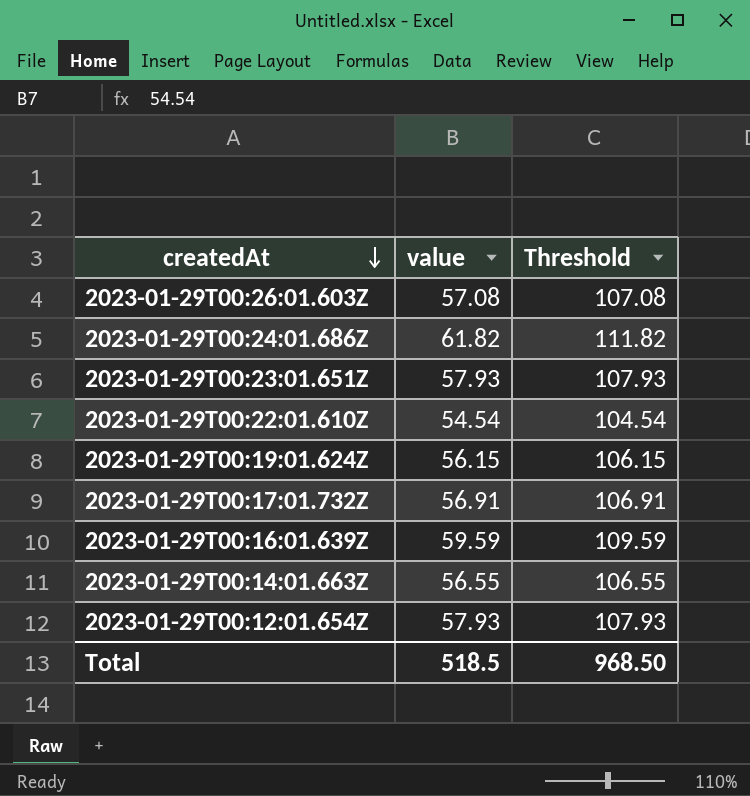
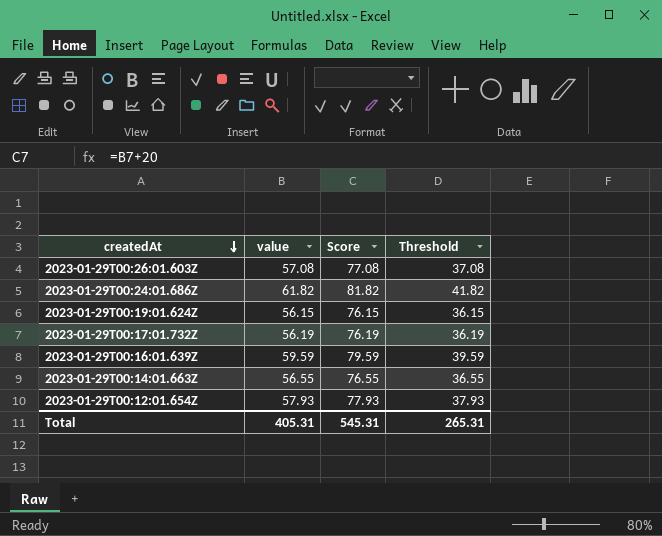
column Score | formula: none -> [value] + 20
column Threshold | formula: [value] + 50 -> [value] - 20
row 2023-01-29T00:23:01.651Z: 57.93 | 107.93 -> none
row 2023-01-29T00:22:01.610Z: 54.54 | 104.54 -> none
2023-01-29T00:17:01.732Z | value: 56.91 -> 56.19
Total | value: 518.5 -> 405.31
Total | Threshold: 968.50 -> 265.31

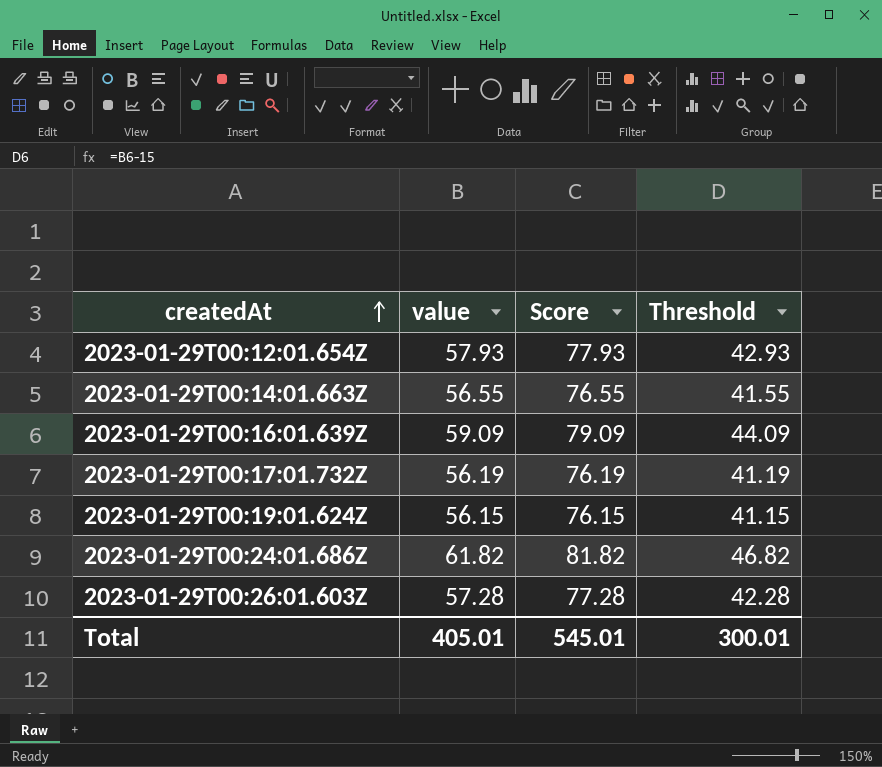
row order: createdAt descending -> createdAt ascending
column Threshold | formula: [value] - 20 -> [value] - 15
2023-01-29T00:16:01.639Z | value: 59.59 -> 59.09
2023-01-29T00:16:01.639Z | Score: 79.59 -> 79.09
2023-01-29T00:26:01.603Z | value: 57.08 -> 57.28
2023-01-29T00:26:01.603Z | Score: 77.08 -> 77.28
Total | value: 405.31 -> 405.01
Total | Score: 545.31 -> 545.01
Total | Threshold: 265.31 -> 300.01

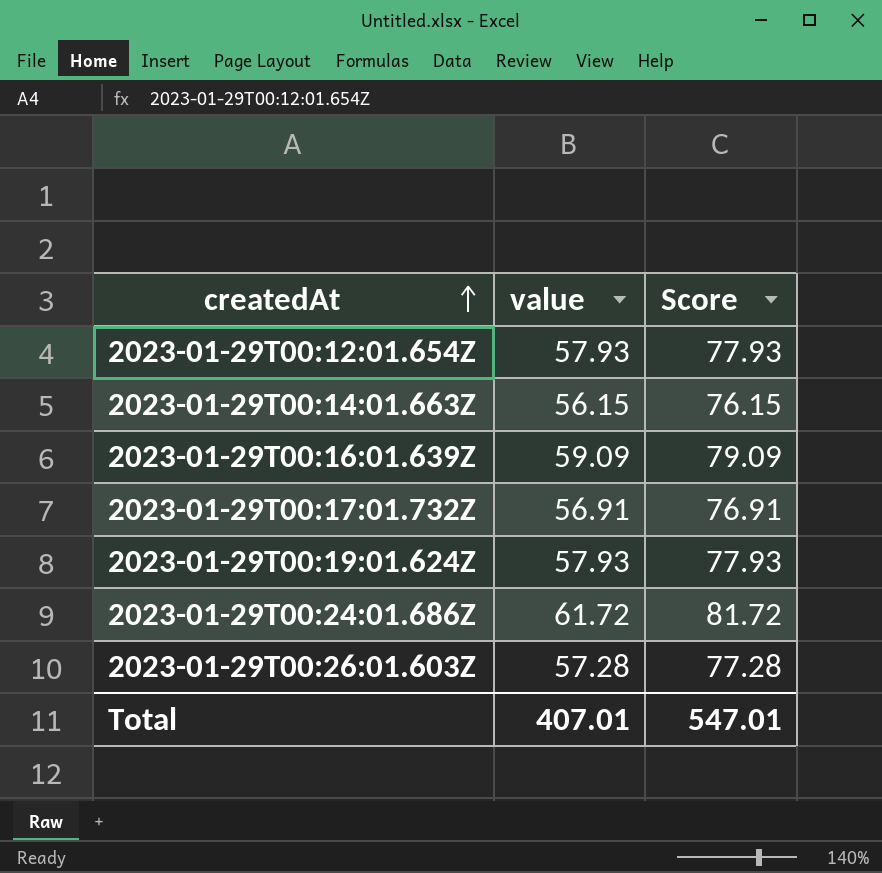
column Threshold | formula: [value] - 15 -> none
2023-01-29T00:14:01.663Z | value: 56.55 -> 56.15
2023-01-29T00:14:01.663Z | Score: 76.55 -> 76.15
2023-01-29T00:17:01.732Z | value: 56.19 -> 56.91
2023-01-29T00:17:01.732Z | Score: 76.19 -> 76.91
2023-01-29T00:19:01.624Z | value: 56.15 -> 57.93
2023-01-29T00:19:01.624Z | Score: 76.15 -> 77.93
2023-01-29T00:24:01.686Z | value: 61.82 -> 61.72
2023-01-29T00:24:01.686Z | Score: 81.82 -> 81.72
Total | value: 405.01 -> 407.01
Total | Score: 545.01 -> 547.01

